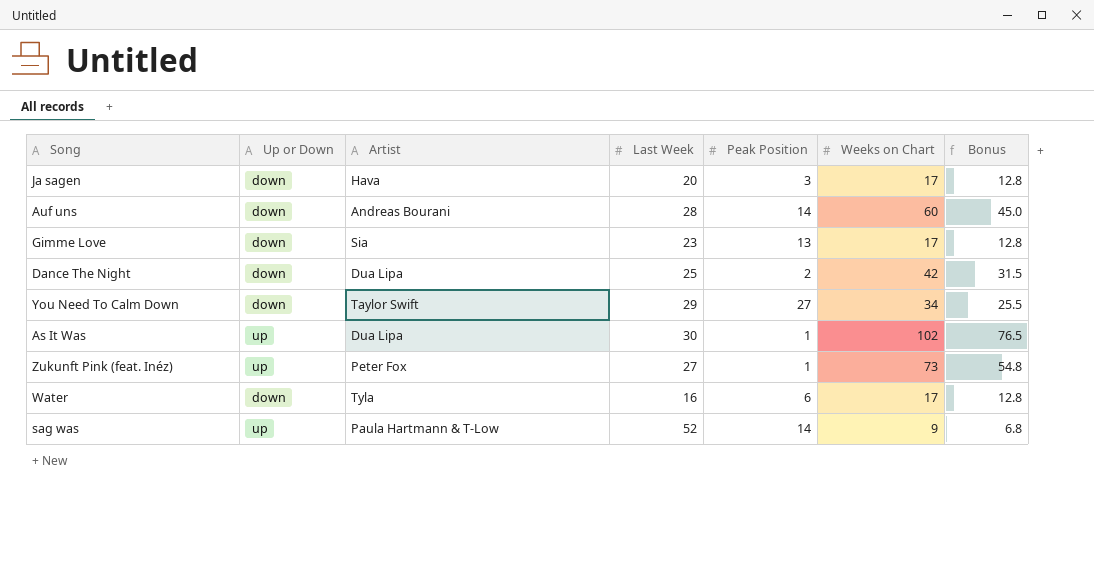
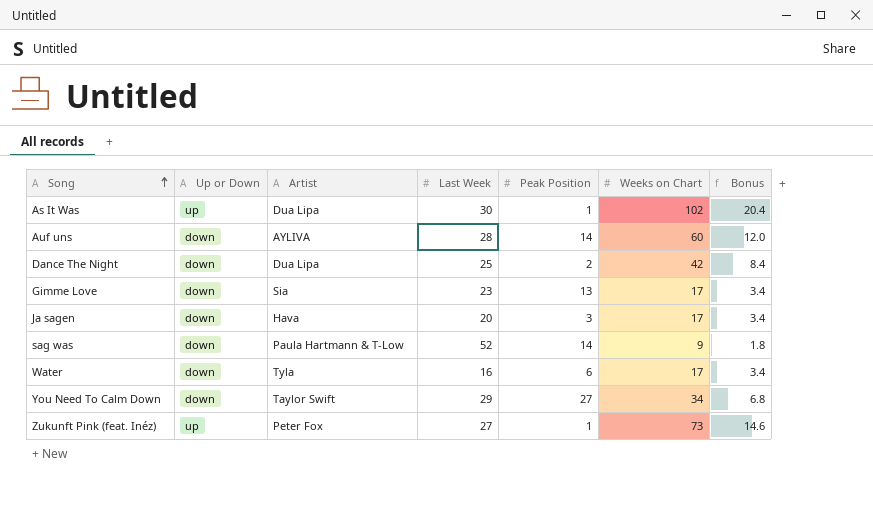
row order: none -> Song ascending
column Bonus | formula: [Weeks on Chart] * 0.75 -> [Weeks on Chart] * 0.2
Auf uns | Artist: Andreas Bourani -> AYLIVA
sag was | Up or Down: up -> down

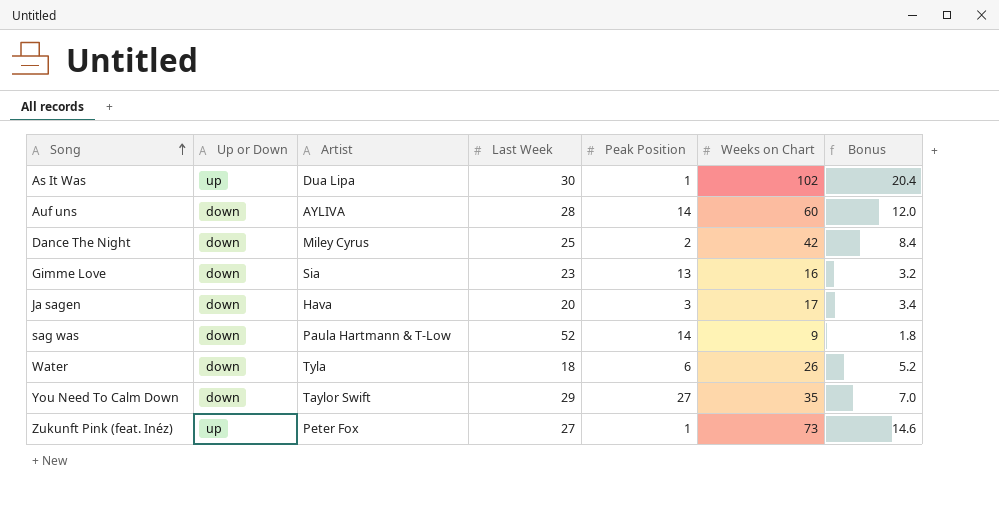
Dance The Night | Artist: Dua Lipa -> Miley Cyrus
Gimme Love | Weeks on Chart: 17 -> 16
Gimme Love | Bonus: 3.4 -> 3.2
Water | Last Week: 16 -> 18
Water | Weeks on Chart: 17 -> 26
Water | Bonus: 3.4 -> 5.2
You Need To Calm Down | Weeks on Chart: 34 -> 35
You Need To Calm Down | Bonus: 6.8 -> 7.0

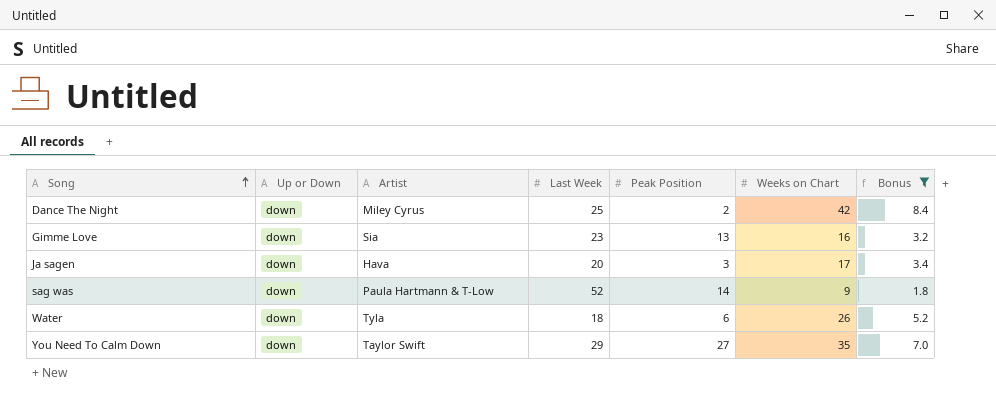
filter: none -> Bonus <= 8.4

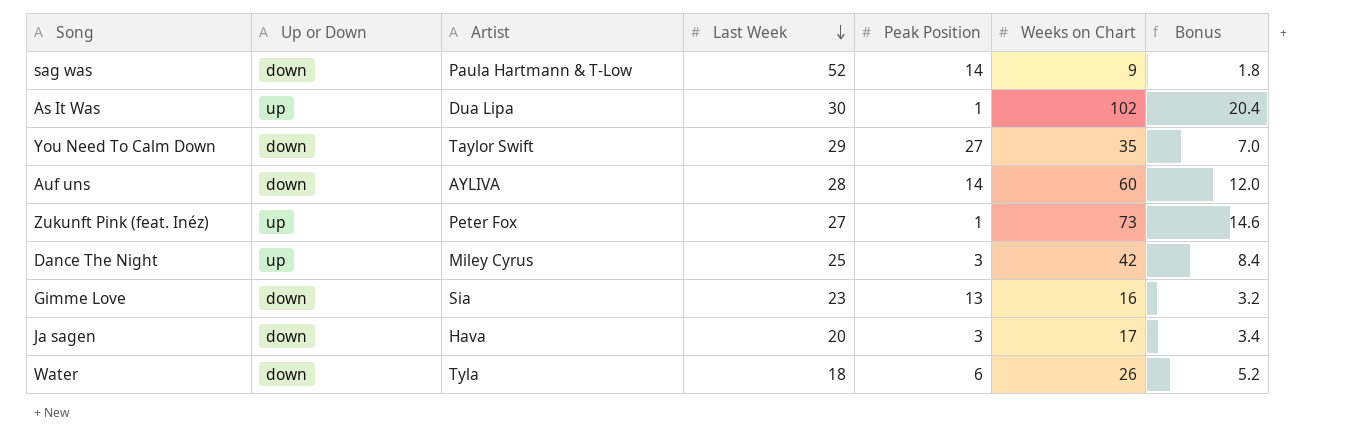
filter: Bonus <= 8.4 -> none
row order: Song ascending -> Last Week descending
Dance The Night | Up or Down: down -> up
Dance The Night | Peak Position: 2 -> 3

